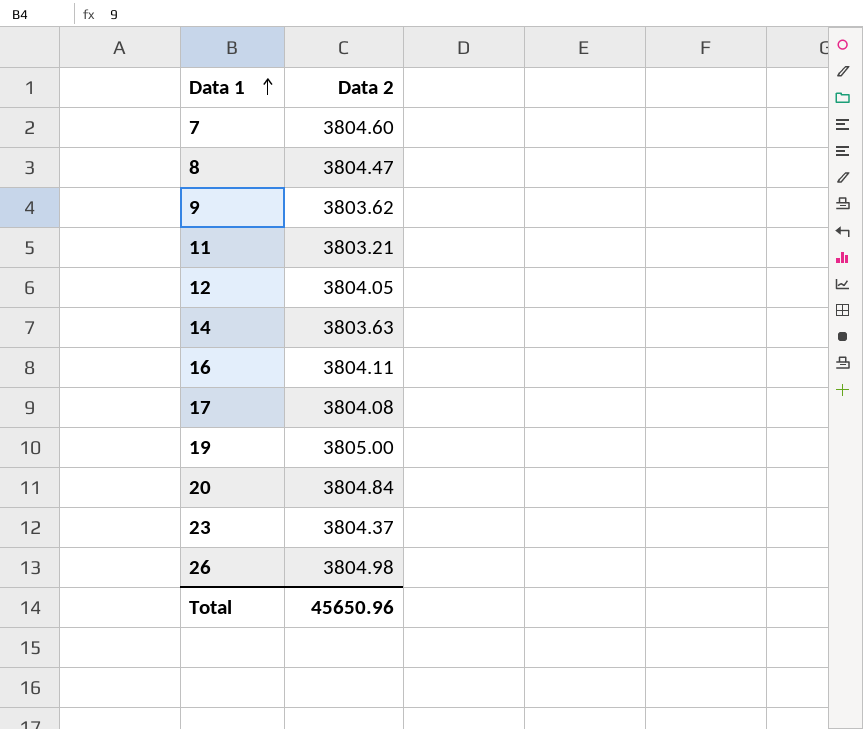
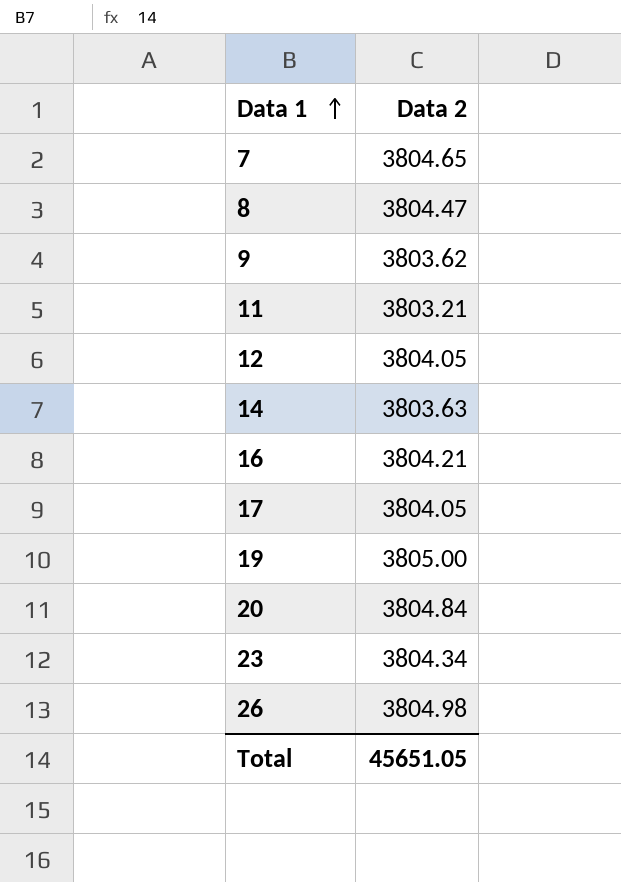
7 | Data 2: 3804.60 -> 3804.65
16 | Data 2: 3804.11 -> 3804.21
17 | Data 2: 3804.08 -> 3804.05
23 | Data 2: 3804.37 -> 3804.34
Total | Data 2: 45650.96 -> 45651.05

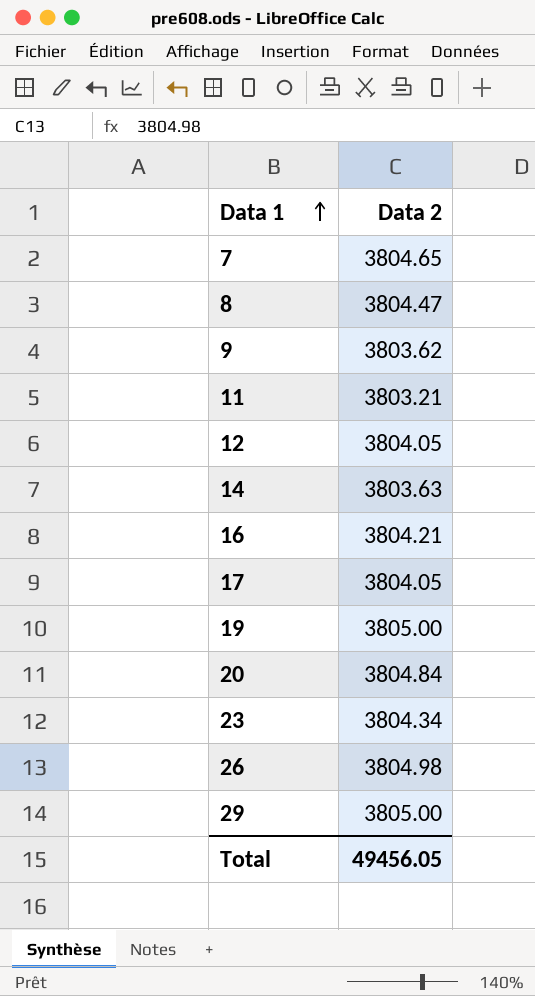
row 29: none -> 3805.00
Total | Data 2: 45651.05 -> 49456.05

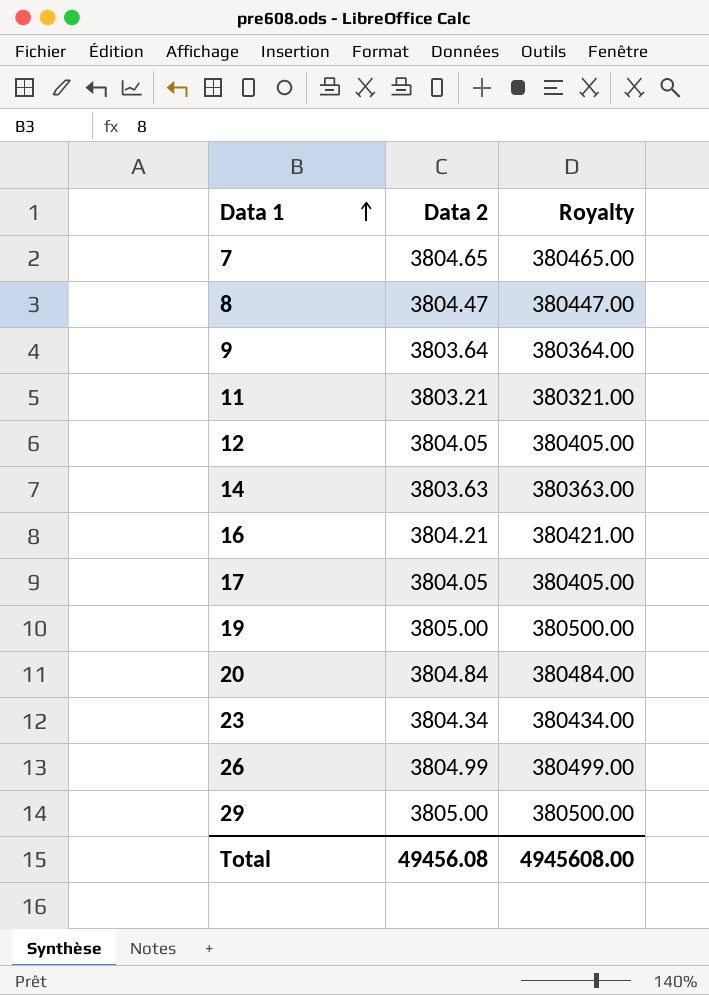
column Royalty | formula: none -> [Data 2] * 100
9 | Data 2: 3803.62 -> 3803.64
26 | Data 2: 3804.98 -> 3804.99
Total | Data 2: 49456.05 -> 49456.08

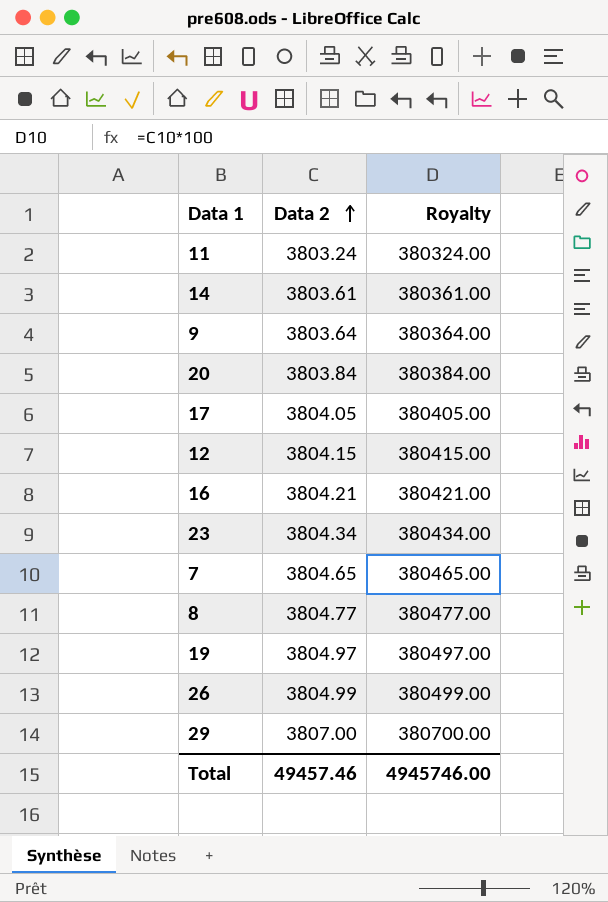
row order: Data 1 ascending -> Data 2 ascending
11 | Data 2: 3803.21 -> 3803.24
11 | Royalty: 380321.00 -> 380324.00
14 | Data 2: 3803.63 -> 3803.61
14 | Royalty: 380363.00 -> 380361.00
20 | Data 2: 3804.84 -> 3803.84
20 | Royalty: 380484.00 -> 380384.00
12 | Data 2: 3804.05 -> 3804.15
12 | Royalty: 380405.00 -> 380415.00
8 | Data 2: 3804.47 -> 3804.77
8 | Royalty: 380447.00 -> 380477.00
19 | Data 2: 3805.00 -> 3804.97
19 | Royalty: 380500.00 -> 380497.00
29 | Data 2: 3805.00 -> 3807.00
29 | Royalty: 380500.00 -> 380700.00
Total | Data 2: 49456.08 -> 49457.46
Total | Royalty: 4945608.00 -> 4945746.00

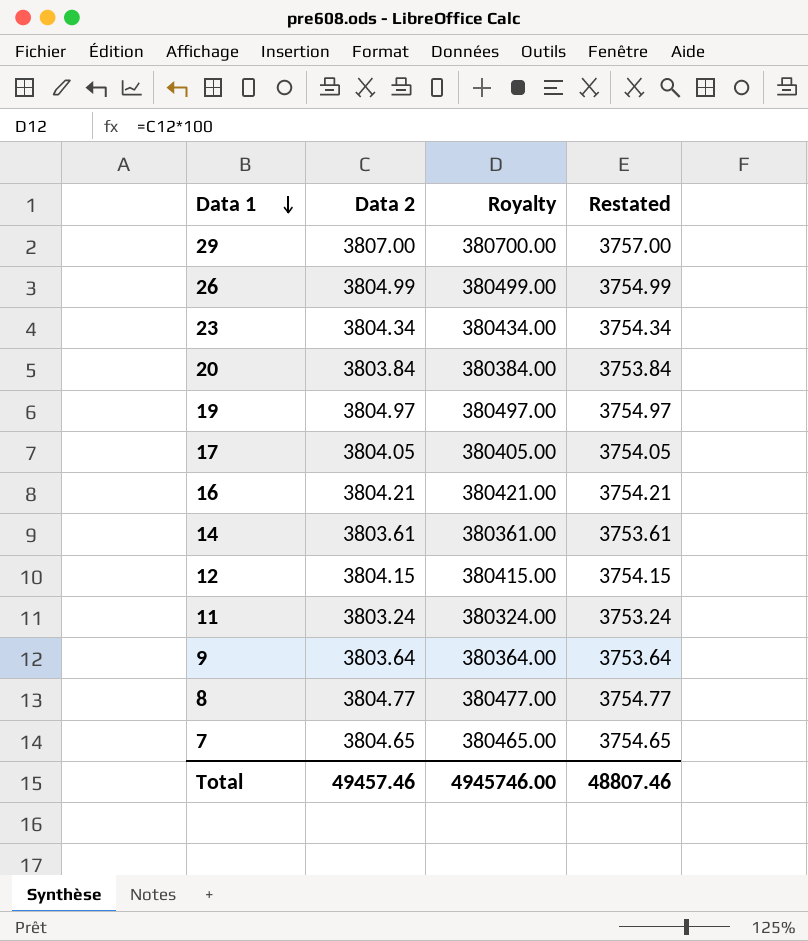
row order: Data 2 ascending -> Data 1 descending
column Restated | formula: none -> [Data 2] - 50

